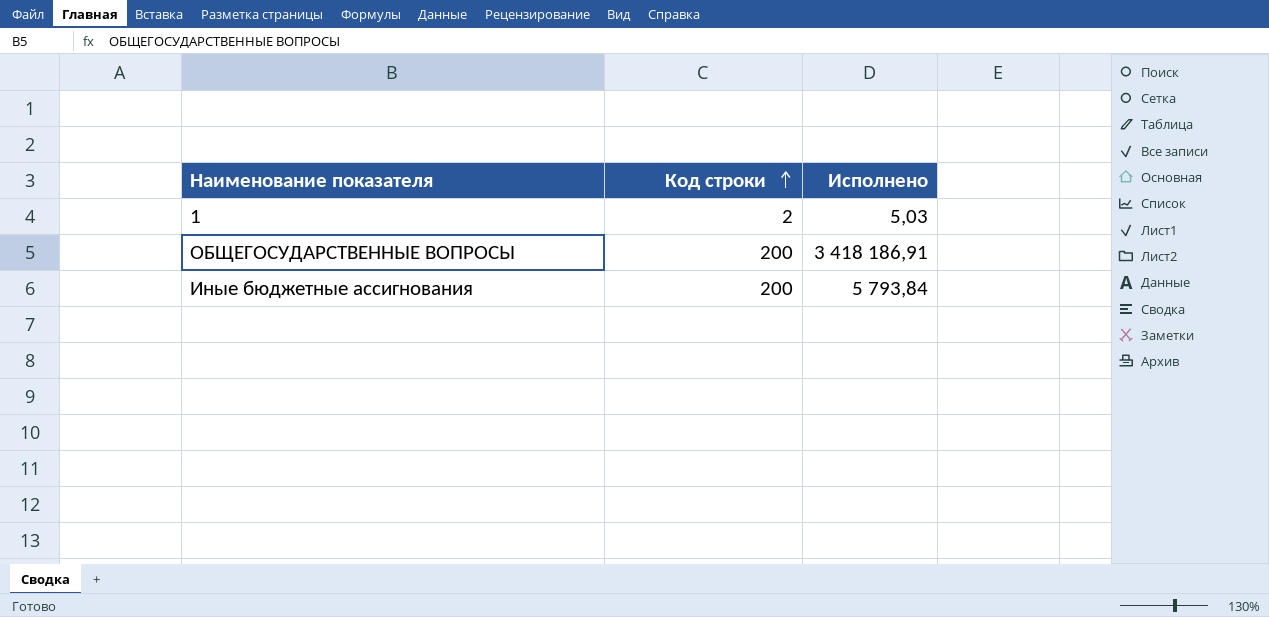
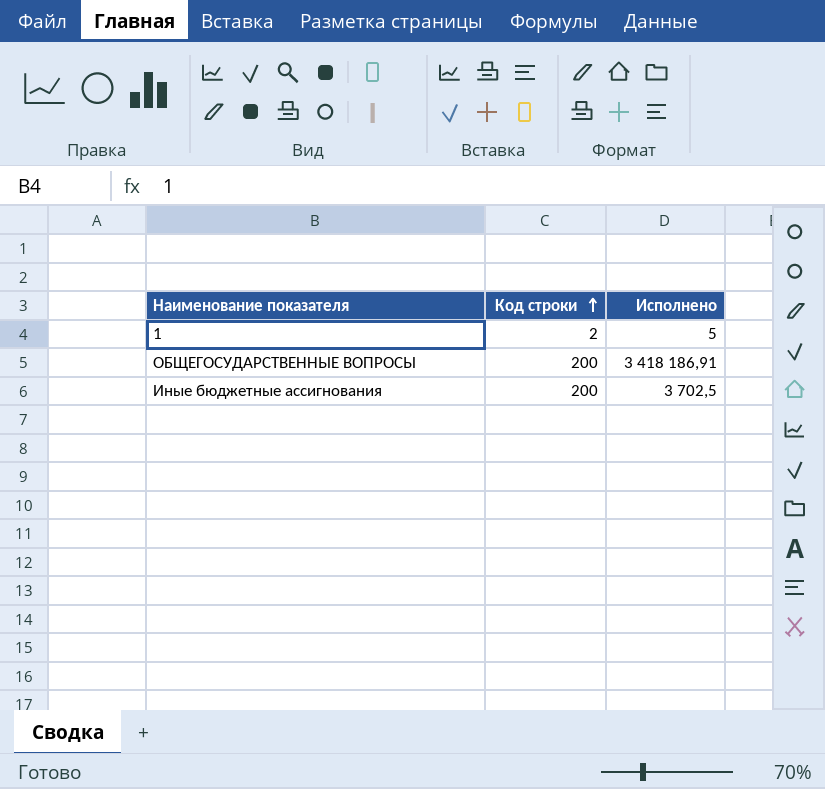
1 | Исполнено: 5,03 -> 5
Иные бюджетные ассигнования | Исполнено: 5 793,84 -> 3 702,5

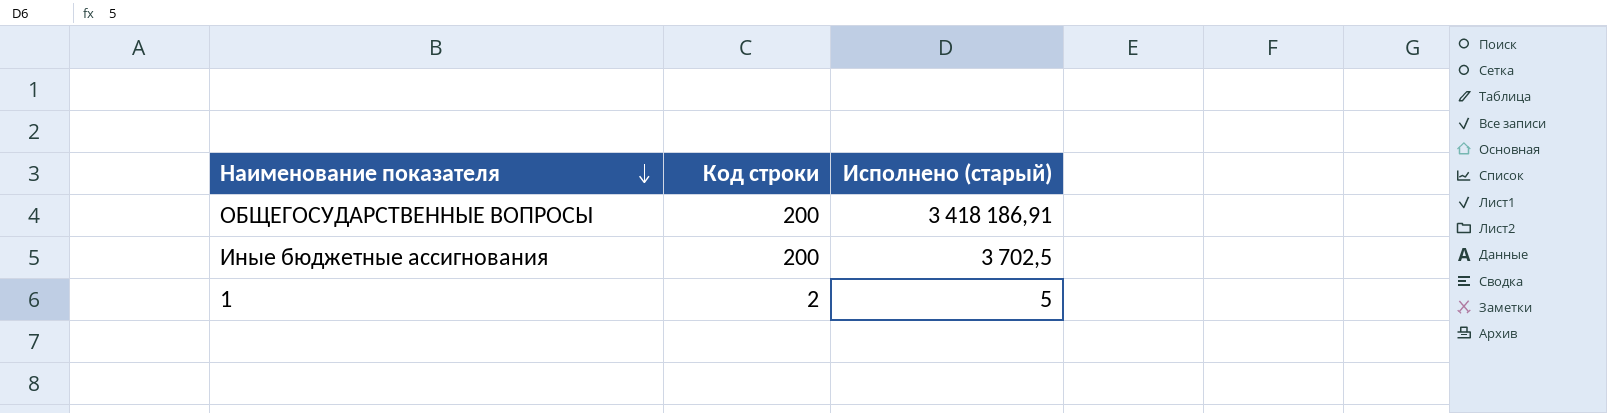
row order: Код строки ascending -> Наименование показателя descending
column name: Исполнено -> Исполнено (старый)

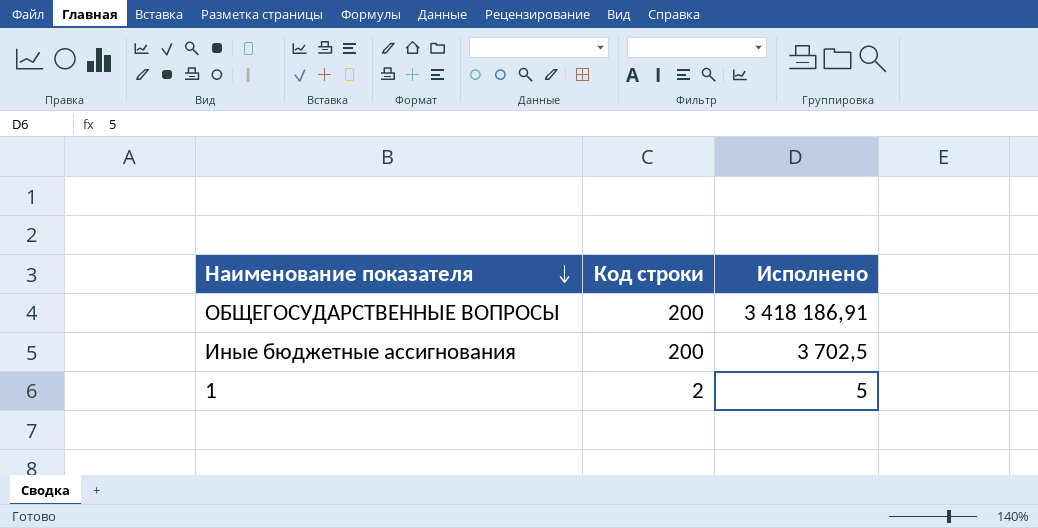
column name: Исполнено (старый) -> Исполнено

